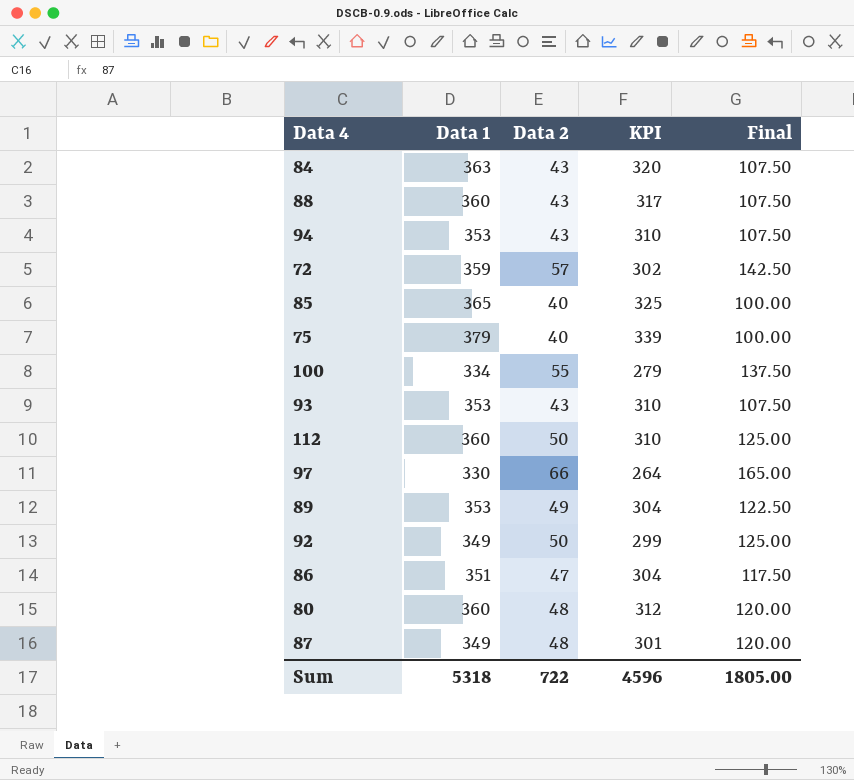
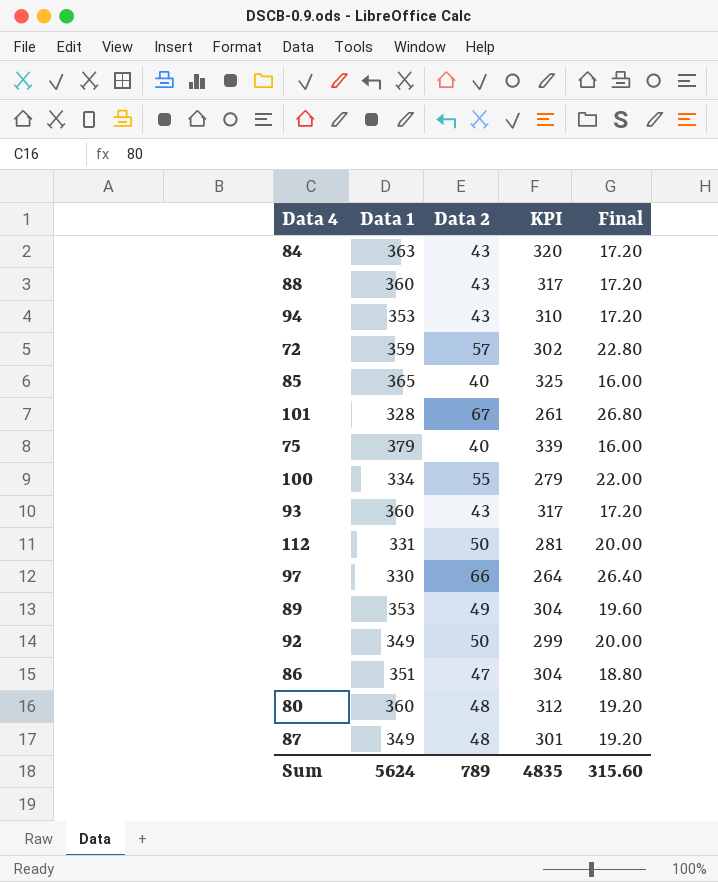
column Final | formula: [Data 2] * 2.5 -> [Data 2] * 0.4
row 101: none -> 328 | 67 | 261 | 26.80
93 | Data 1: 353 -> 360
93 | KPI: 310 -> 317
112 | Data 1: 360 -> 331
112 | KPI: 310 -> 281
Sum | Data 1: 5318 -> 5624
Sum | Data 2: 722 -> 789
Sum | KPI: 4596 -> 4835
Sum | Final: 1805.00 -> 315.60

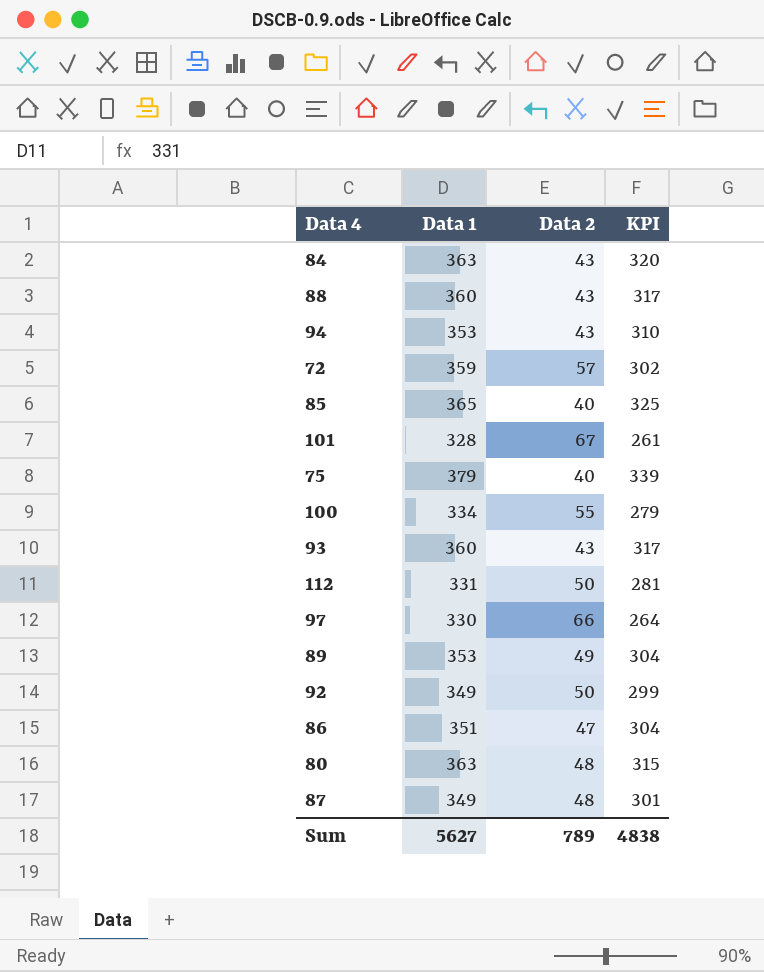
column Final | formula: [Data 2] * 0.4 -> none
80 | Data 1: 360 -> 363
80 | KPI: 312 -> 315
Sum | Data 1: 5624 -> 5627
Sum | KPI: 4835 -> 4838

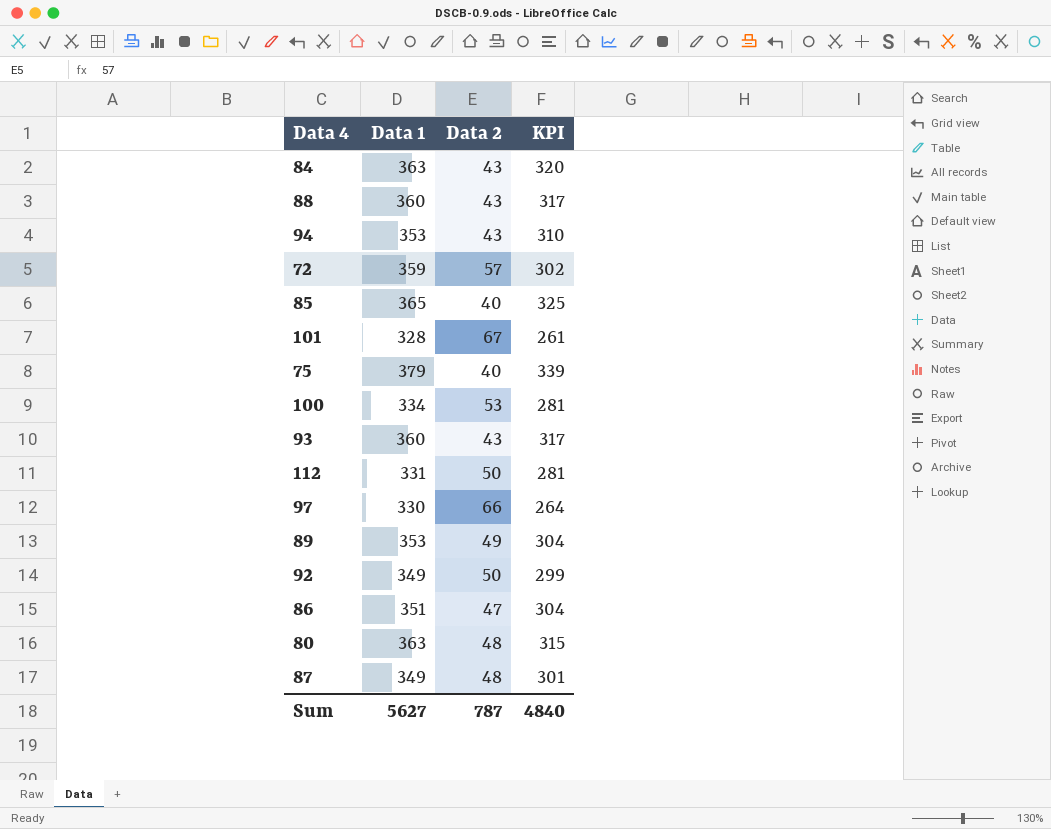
100 | Data 2: 55 -> 53
100 | KPI: 279 -> 281
Sum | Data 2: 789 -> 787
Sum | KPI: 4838 -> 4840

